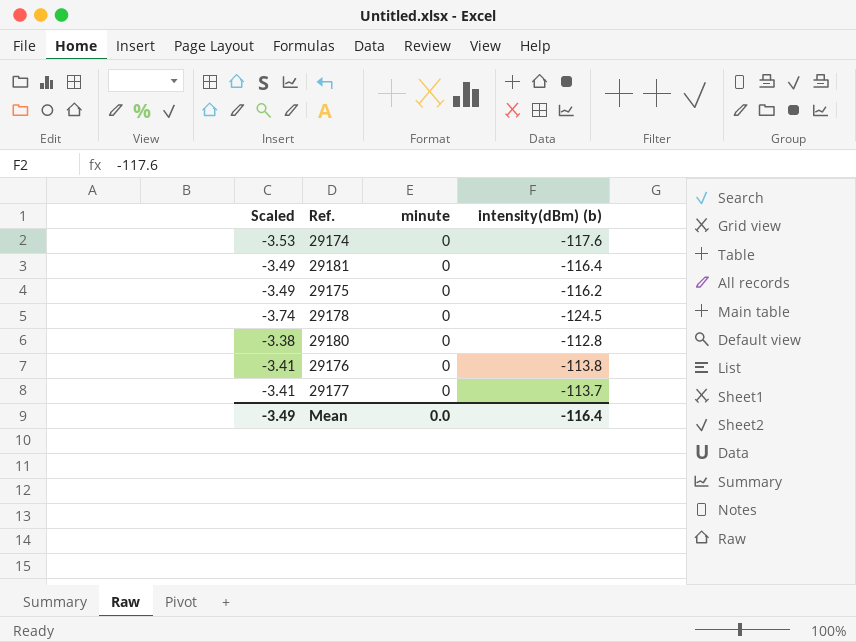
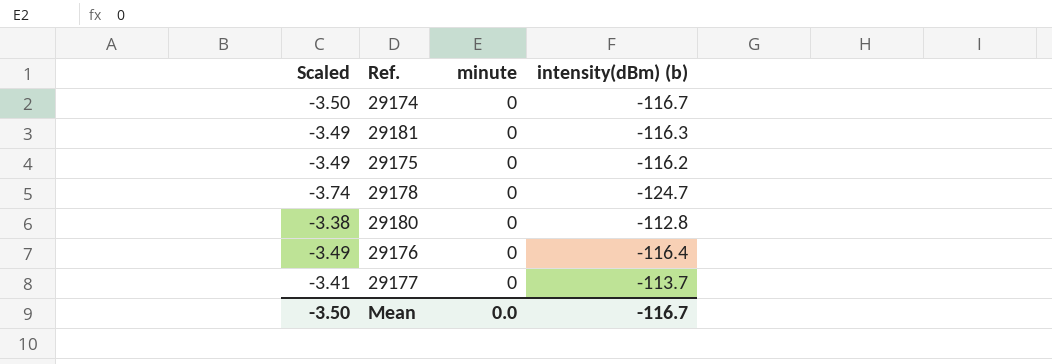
29174 | Scaled: -3.53 -> -3.50
29174 | intensity(dBm) (b): -117.6 -> -116.7
29181 | intensity(dBm) (b): -116.4 -> -116.3
29178 | intensity(dBm) (b): -124.5 -> -124.7
29176 | Scaled: -3.41 -> -3.49
29176 | intensity(dBm) (b): -113.8 -> -116.4
Mean | Scaled: -3.49 -> -3.50
Mean | intensity(dBm) (b): -116.4 -> -116.7

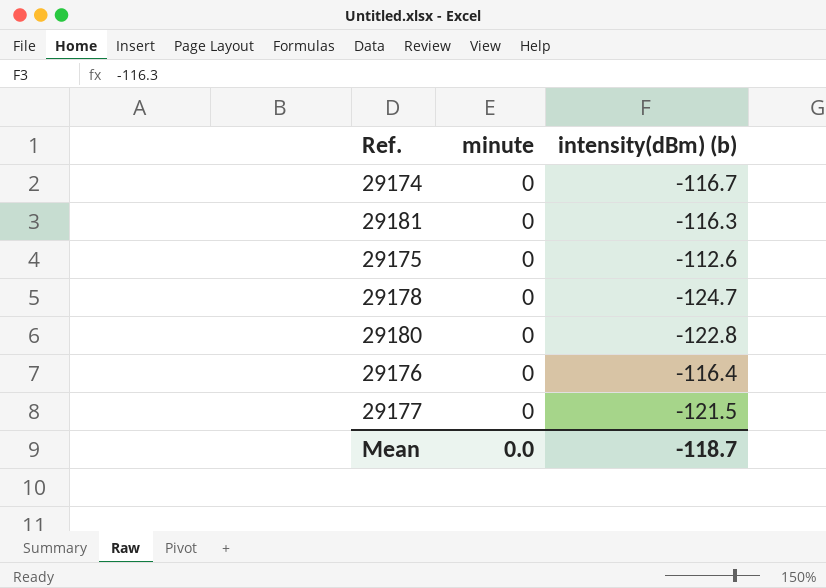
column Scaled | formula: [intensity(dBm) (b)] * 0.03 -> none
29175 | intensity(dBm) (b): -116.2 -> -112.6
29180 | intensity(dBm) (b): -112.8 -> -122.8
29177 | intensity(dBm) (b): -113.7 -> -121.5
Mean | intensity(dBm) (b): -116.7 -> -118.7

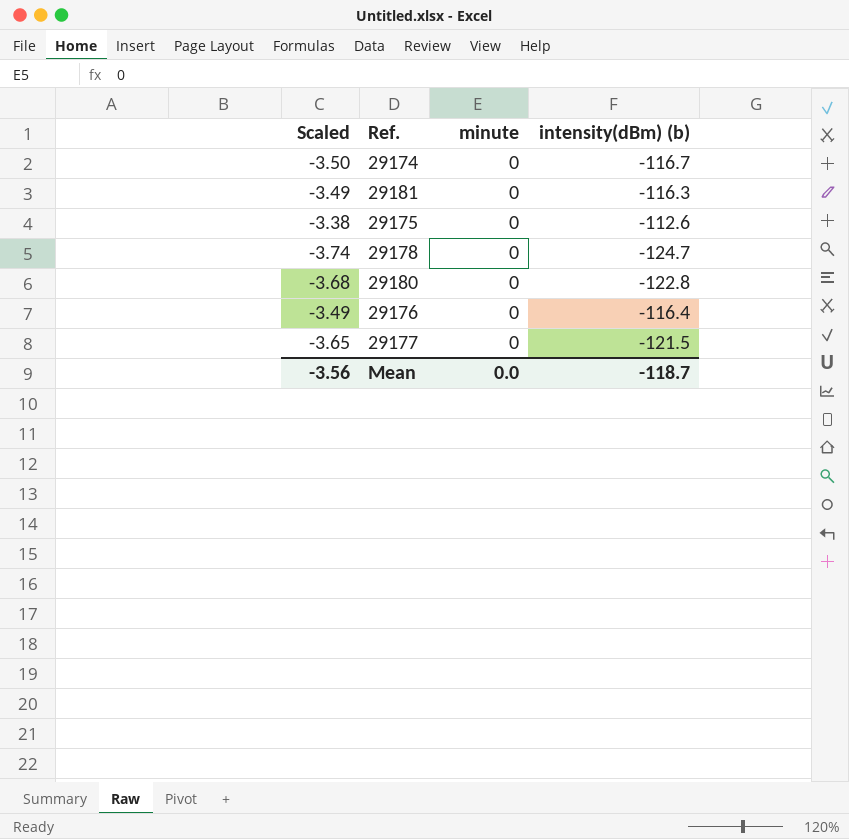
column Scaled | formula: none -> [intensity(dBm) (b)] * 0.03

